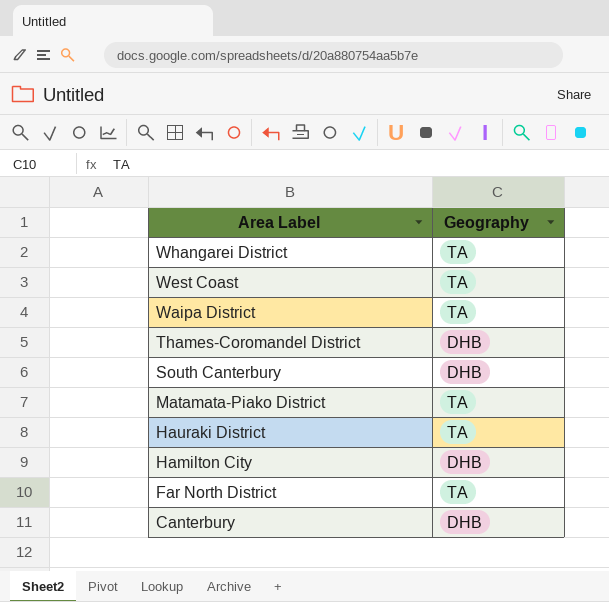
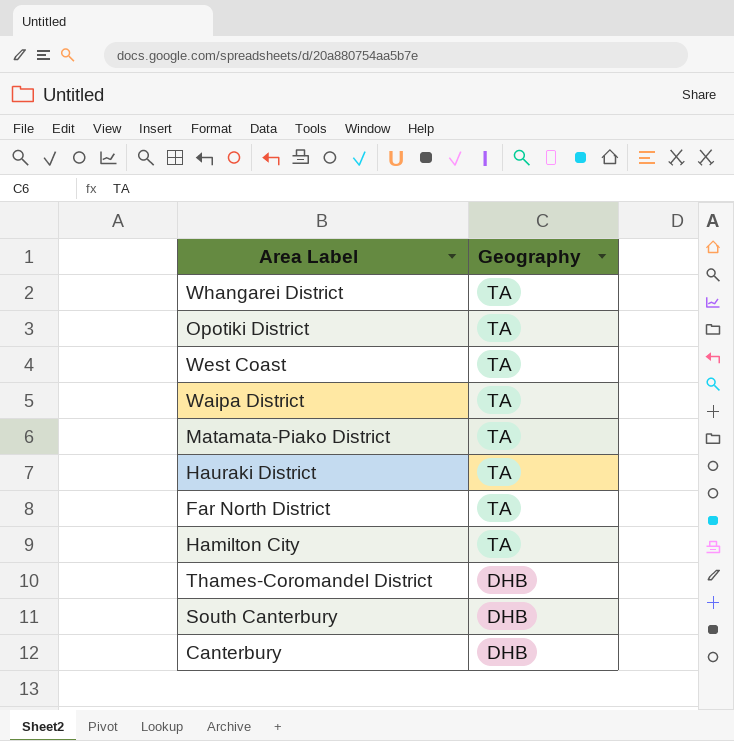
row order: Area Label descending -> Geography descending
row Opotiki District: none -> TA
Hamilton City | Geography: DHB -> TA

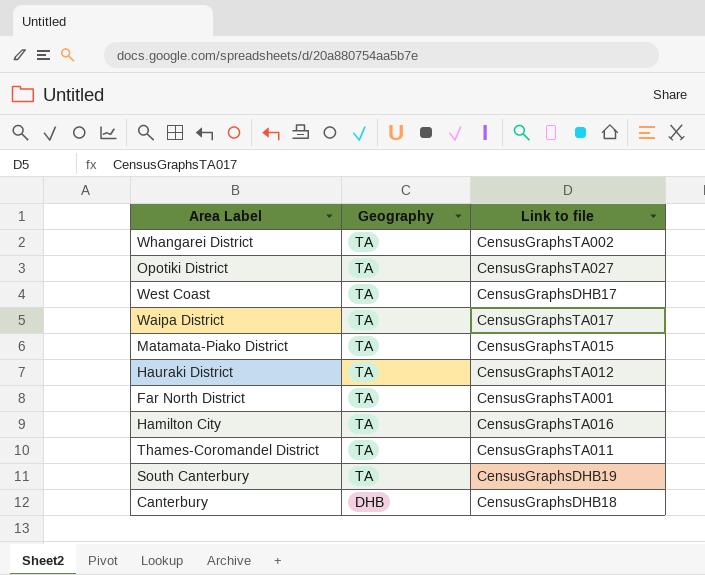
column Link to file | position: none -> 3
Thames-Coromandel District | Geography: DHB -> TA
South Canterbury | Geography: DHB -> TA

